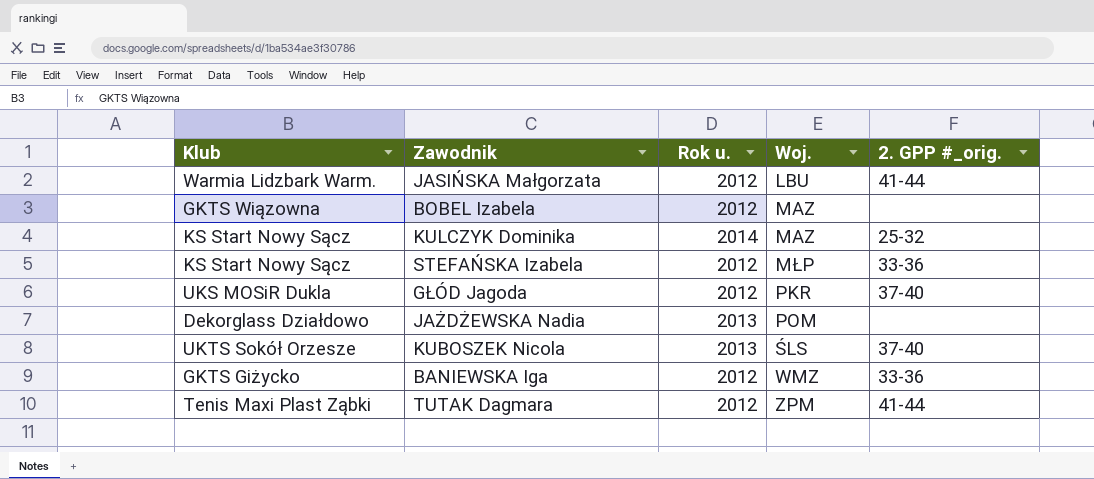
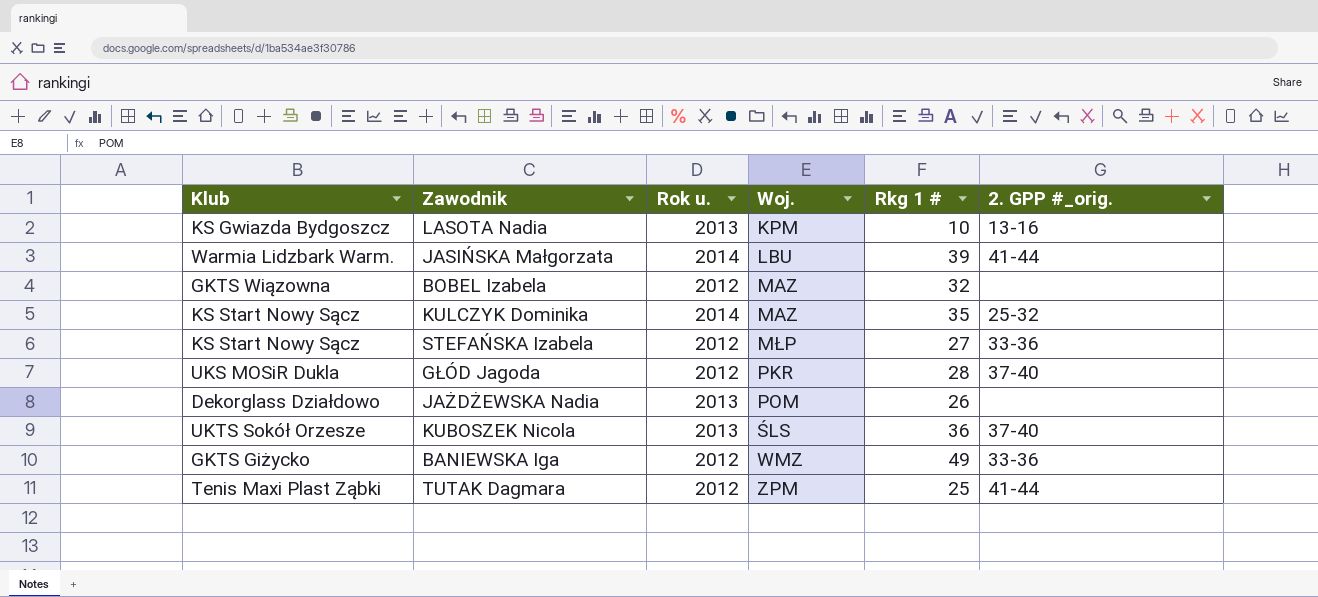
column Rkg 1 # | position: none -> 5
row LASOTA Nadia: none -> KS Gwiazda Bydgoszcz | 2013 | KPM | 10 | 13-16
JASIŃSKA Małgorzata | Rok u.: 2012 -> 2014

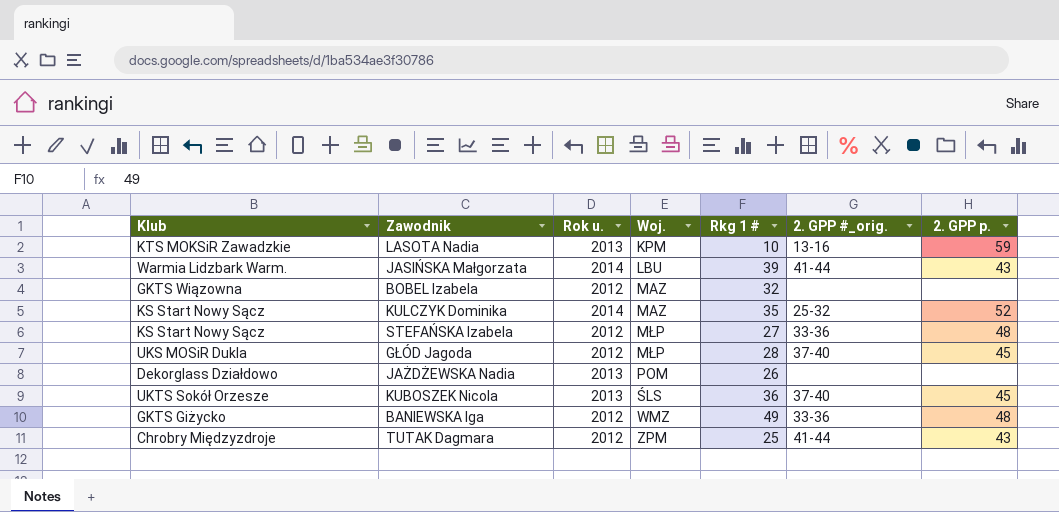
column 2. GPP p. | position: none -> 7
LASOTA Nadia | Klub: KS Gwiazda Bydgoszcz -> KTS MOKSiR Zawadzkie
GŁÓD Jagoda | Woj.: PKR -> MŁP
TUTAK Dagmara | Klub: Tenis Maxi Plast Ząbki -> Chrobry Międzyzdroje

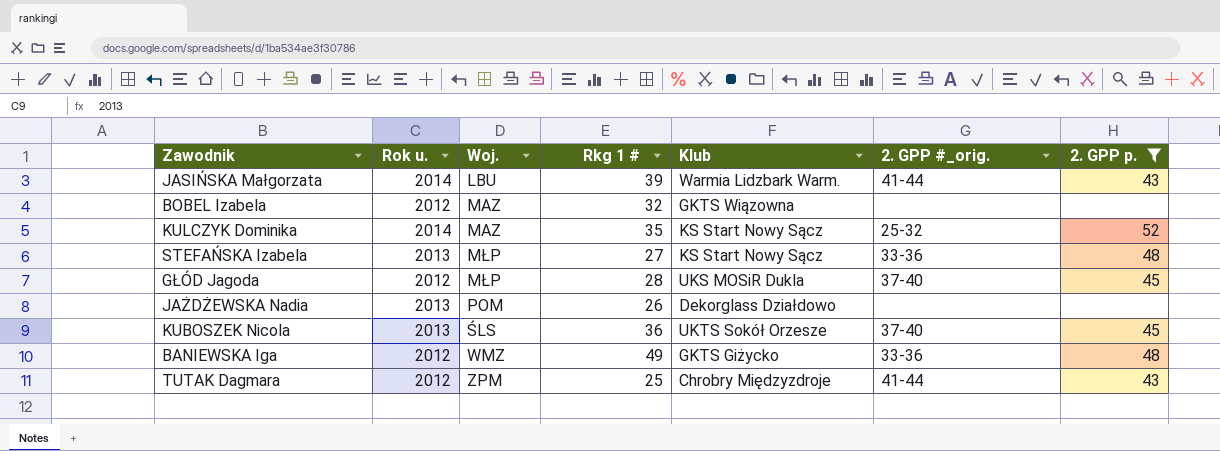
filter: none -> 2. GPP p. != 59
column Klub | position: 1 -> 5
STEFAŃSKA Izabela | Rok u.: 2012 -> 2013

